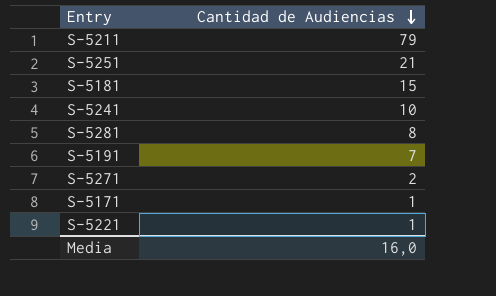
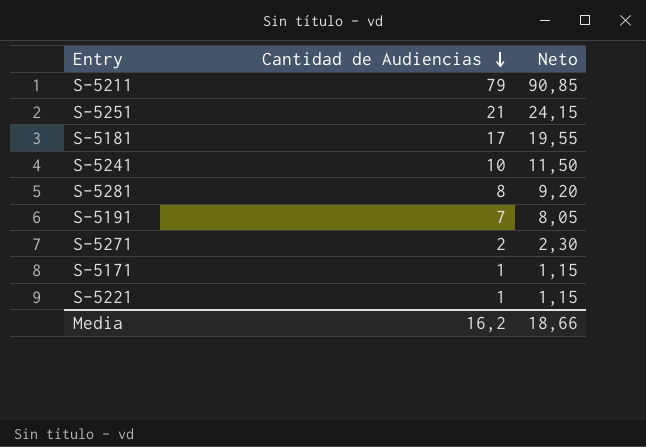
column Neto | formula: none -> [Cantidad de Audiencias] * 1,15
S-5181 | Cantidad de Audiencias: 15 -> 17
Media | Cantidad de Audiencias: 16,0 -> 16,2

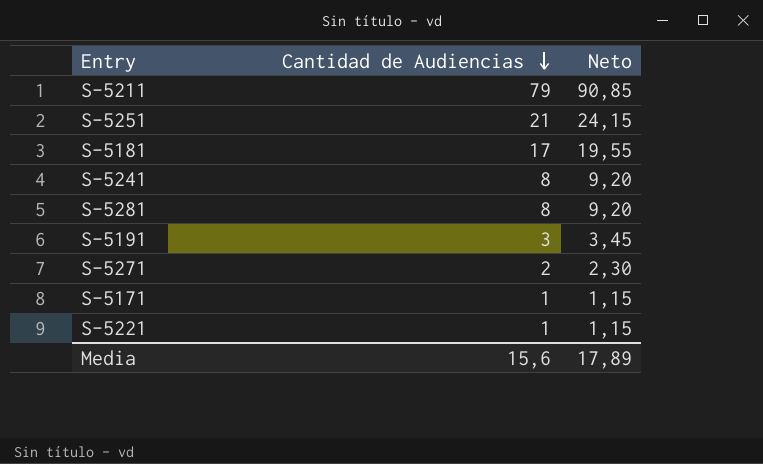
S-5241 | Cantidad de Audiencias: 10 -> 8
S-5241 | Neto: 11,50 -> 9,20
S-5191 | Cantidad de Audiencias: 7 -> 3
S-5191 | Neto: 8,05 -> 3,45
Media | Cantidad de Audiencias: 16,2 -> 15,6
Media | Neto: 18,66 -> 17,89

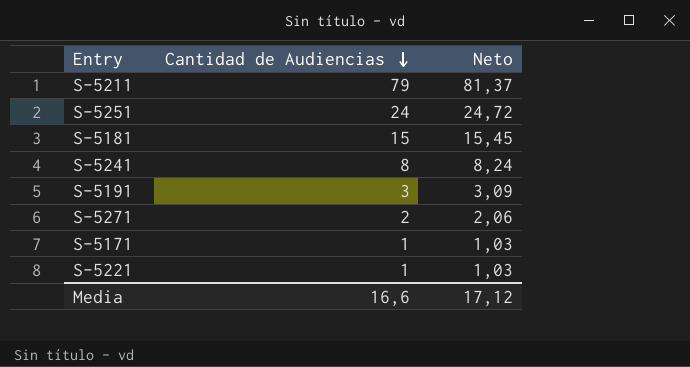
column Neto | formula: [Cantidad de Audiencias] * 1,15 -> [Cantidad de Audiencias] * 1,03
row S-5281: 8 | 9,20 -> none
S-5251 | Cantidad de Audiencias: 21 -> 24
S-5181 | Cantidad de Audiencias: 17 -> 15
Media | Cantidad de Audiencias: 15,6 -> 16,6
Media | Neto: 17,89 -> 17,12

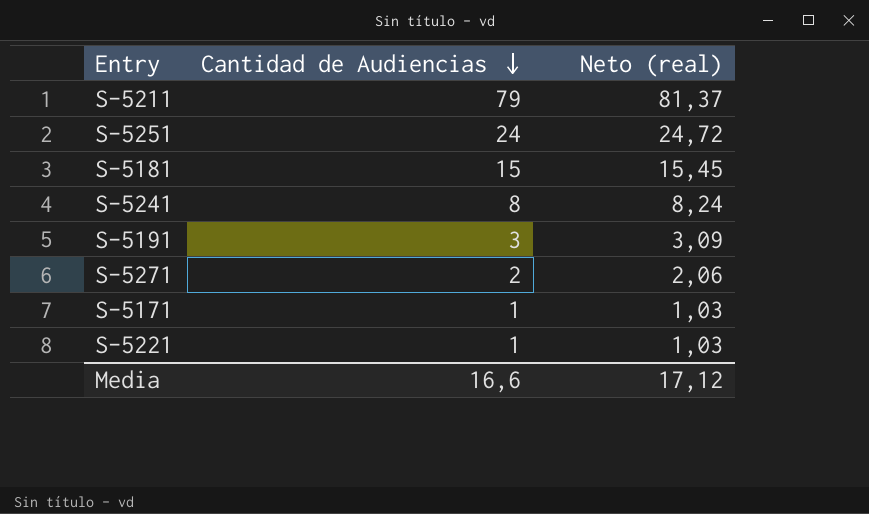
column name: Neto -> Neto (real)

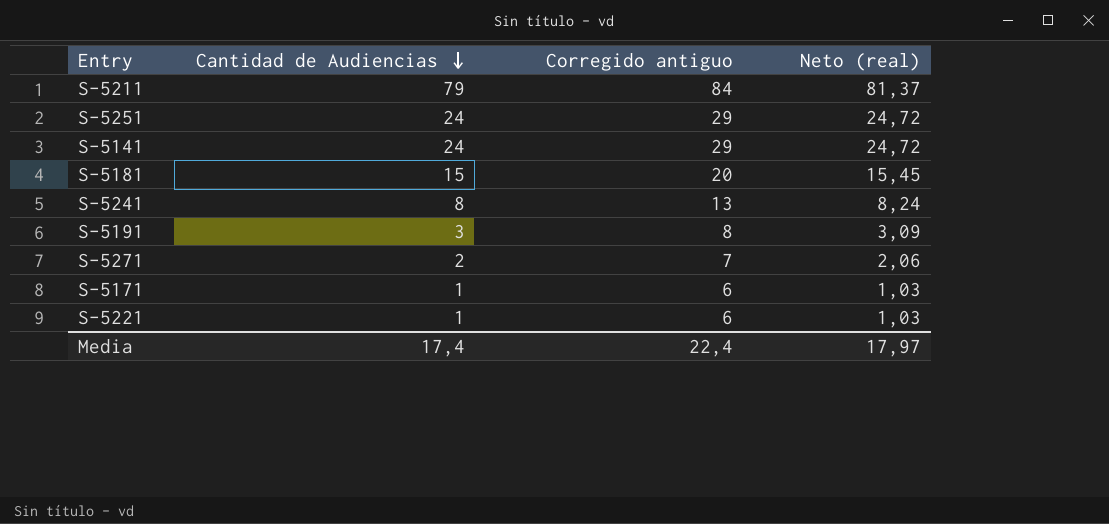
column Corregido antiguo | formula: none -> [Cantidad de Audiencias] + 5
row S-5141: none -> 24 | 29 | 24,72
Media | Cantidad de Audiencias: 16,6 -> 17,4
Media | Neto (real): 17,12 -> 17,97

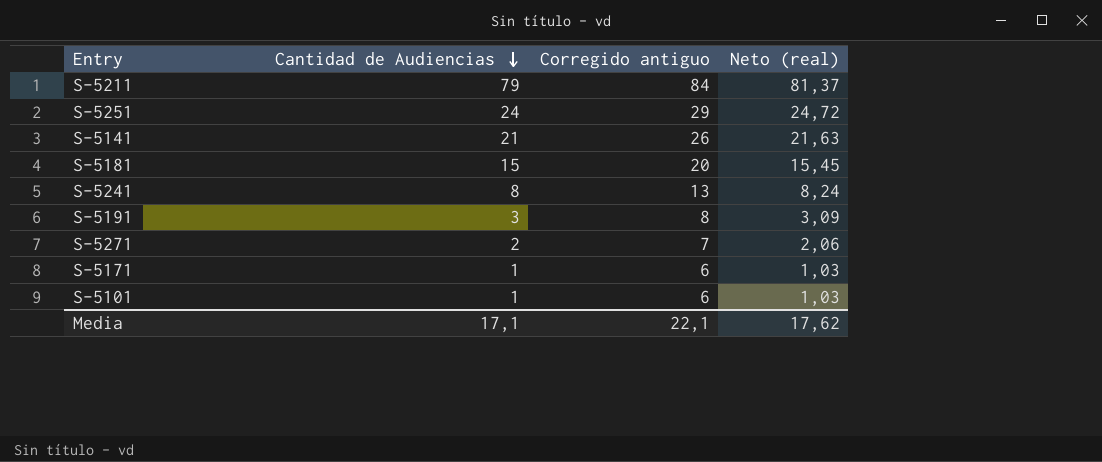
row S-5221: 1 | 6 | 1,03 -> none
S-5141 | Cantidad de Audiencias: 24 -> 21
S-5141 | Corregido antiguo: 29 -> 26
S-5141 | Neto (real): 24,72 -> 21,63
row S-5101: none -> 1 | 6 | 1,03
Media | Cantidad de Audiencias: 17,4 -> 17,1
Media | Corregido antiguo: 22,4 -> 22,1
Media | Neto (real): 17,97 -> 17,62

